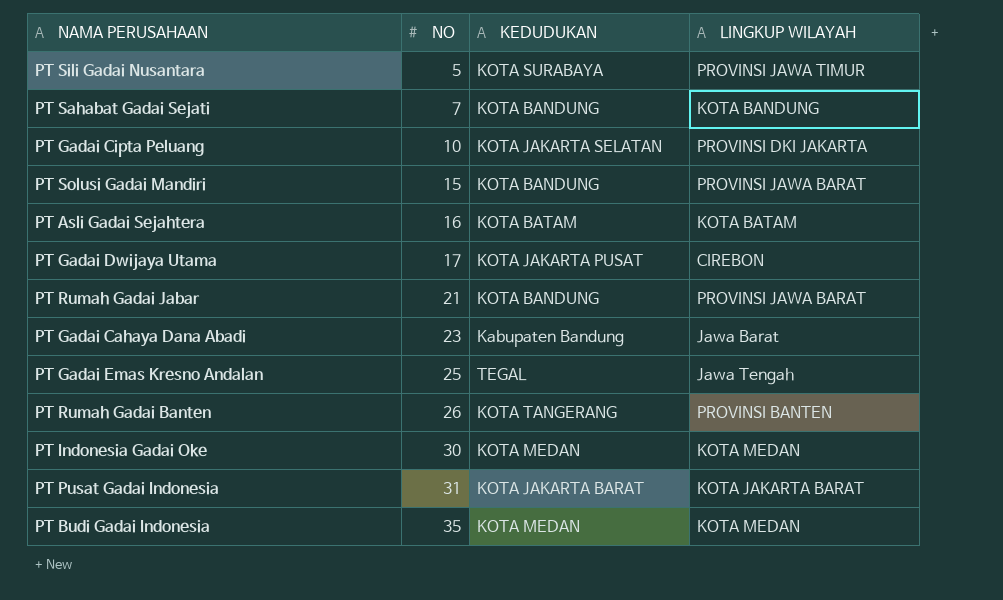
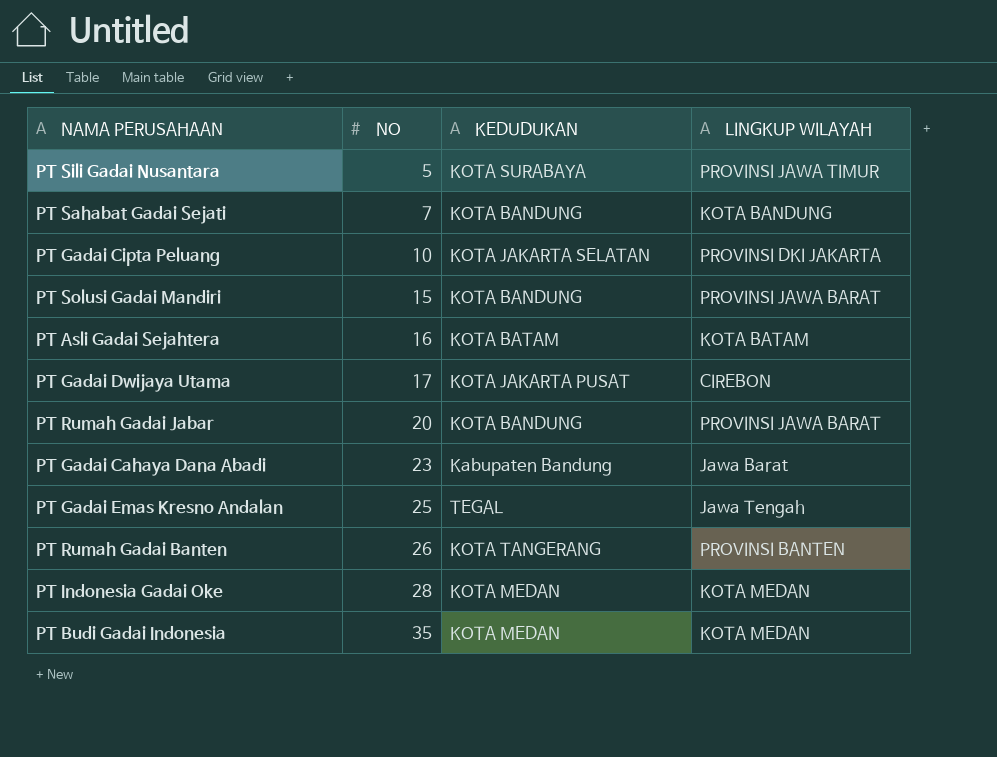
row PT Pusat Gadai Indonesia: 31 | KOTA JAKARTA BARAT | KOTA JAKARTA BARAT -> none
PT Rumah Gadai Jabar | NO: 21 -> 20
PT Indonesia Gadai Oke | NO: 30 -> 28

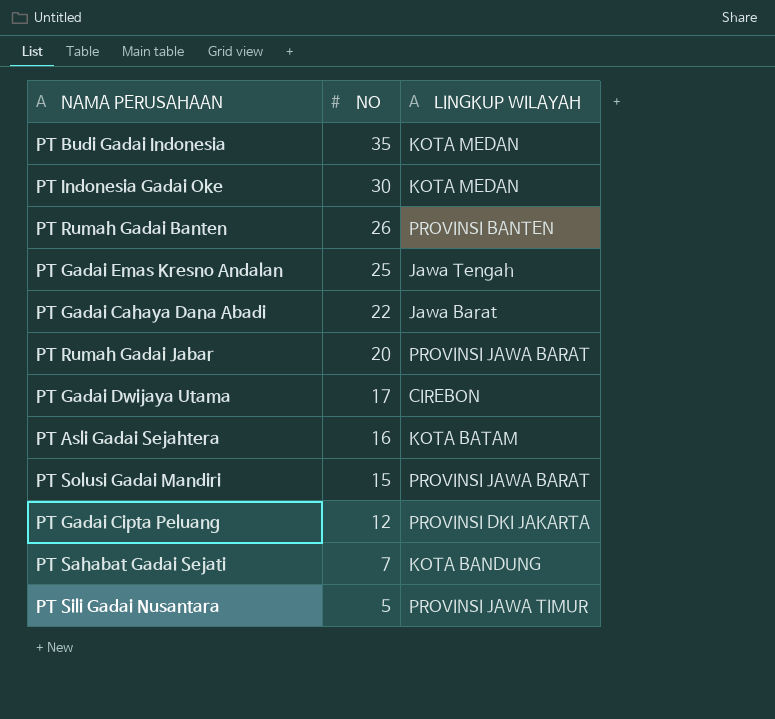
row order: NO ascending -> NO descending
column KEDUDUKAN | position: 3 -> none
PT Indonesia Gadai Oke | NO: 28 -> 30
PT Gadai Cahaya Dana Abadi | NO: 23 -> 22
PT Gadai Cipta Peluang | NO: 10 -> 12

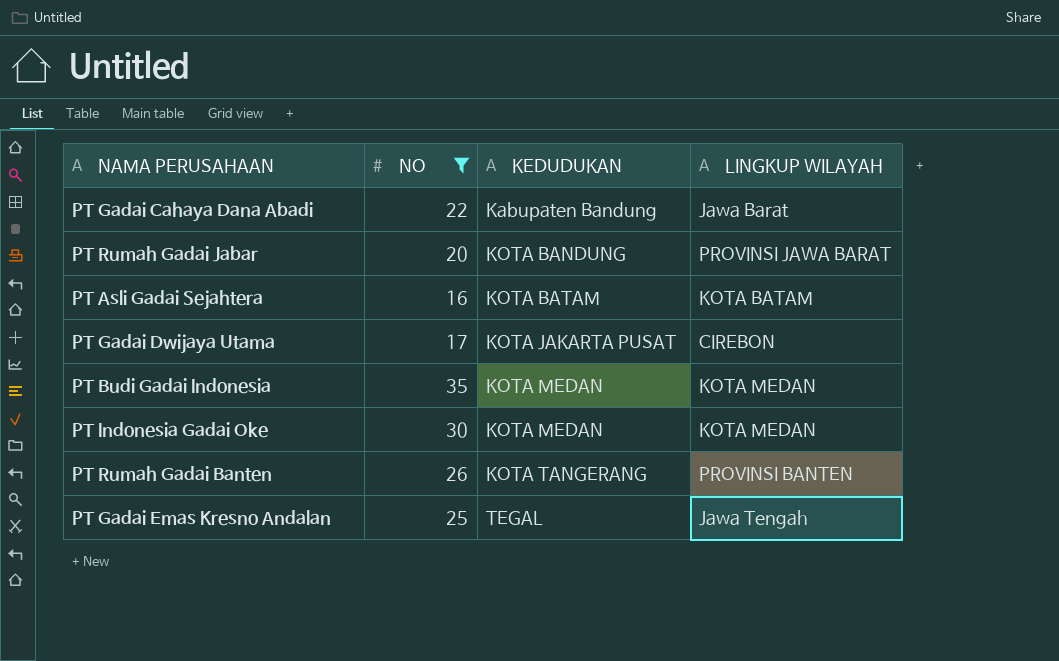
filter: none -> NO >= 16
row order: NO descending -> KEDUDUKAN ascending
column KEDUDUKAN | position: none -> 3

